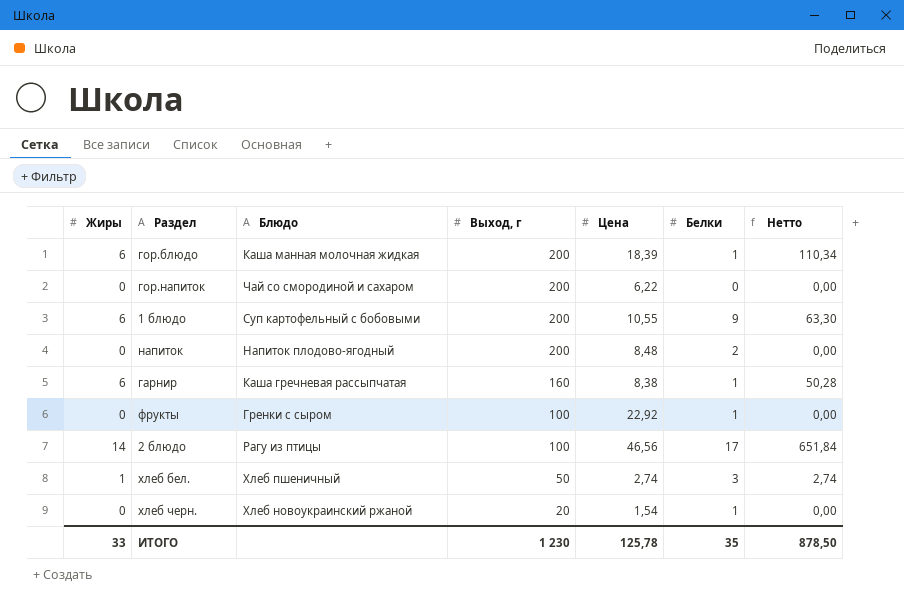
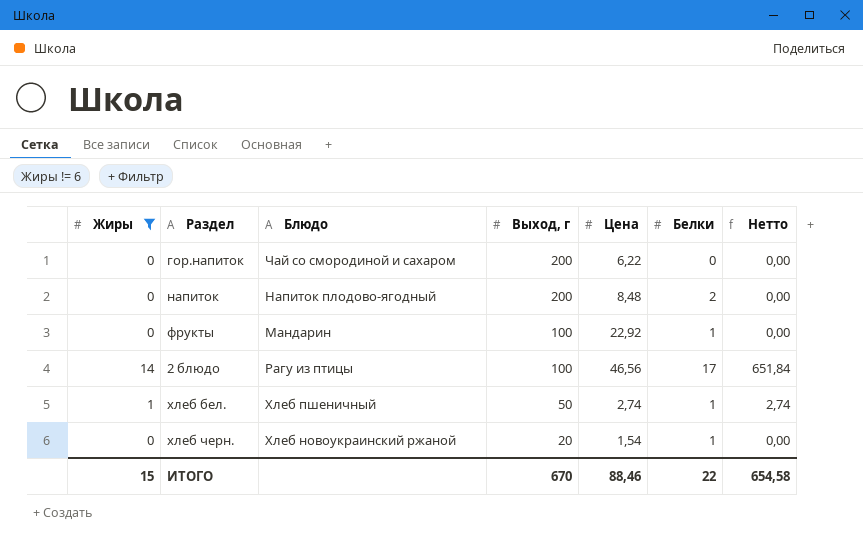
filter: none -> Жиры != 6
фрукты | Блюдо: Гренки с сыром -> Мандарин
хлеб бел. | Белки: 3 -> 1
ИТОГО | Жиры: 33 -> 15
ИТОГО | Выход, г: 1 230 -> 670
ИТОГО | Цена: 125,78 -> 88,46
ИТОГО | Белки: 35 -> 22
ИТОГО | Нетто: 878,50 -> 654,58

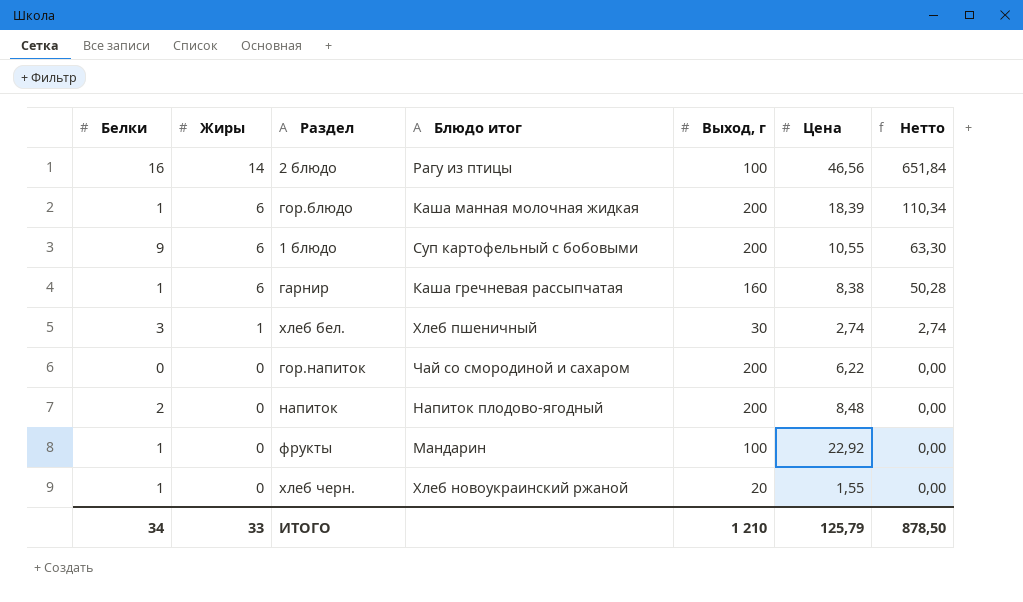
filter: Жиры != 6 -> none
row order: Выход, г descending -> Жиры descending
column Белки | position: 6 -> 1
column name: Блюдо -> Блюдо итог
2 блюдо | Белки: 17 -> 16
хлеб бел. | Белки: 1 -> 3
хлеб бел. | Выход, г: 50 -> 30
хлеб черн. | Цена: 1,54 -> 1,55
ИТОГО | Белки: 22 -> 34
ИТОГО | Жиры: 15 -> 33
ИТОГО | Выход, г: 670 -> 1 210
ИТОГО | Цена: 88,46 -> 125,79
ИТОГО | Нетто: 654,58 -> 878,50

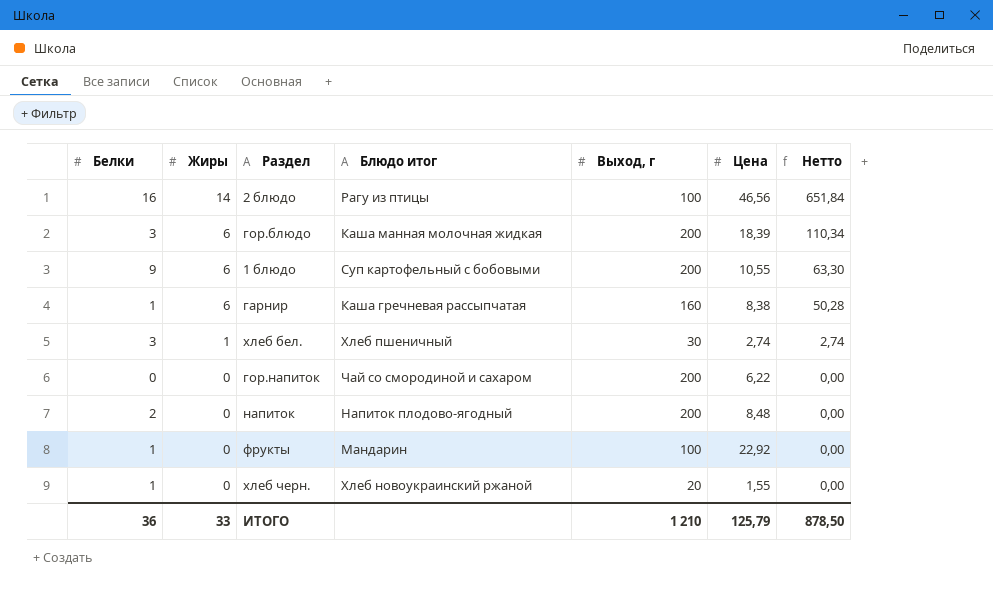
гор.блюдо | Белки: 1 -> 3
ИТОГО | Белки: 34 -> 36

